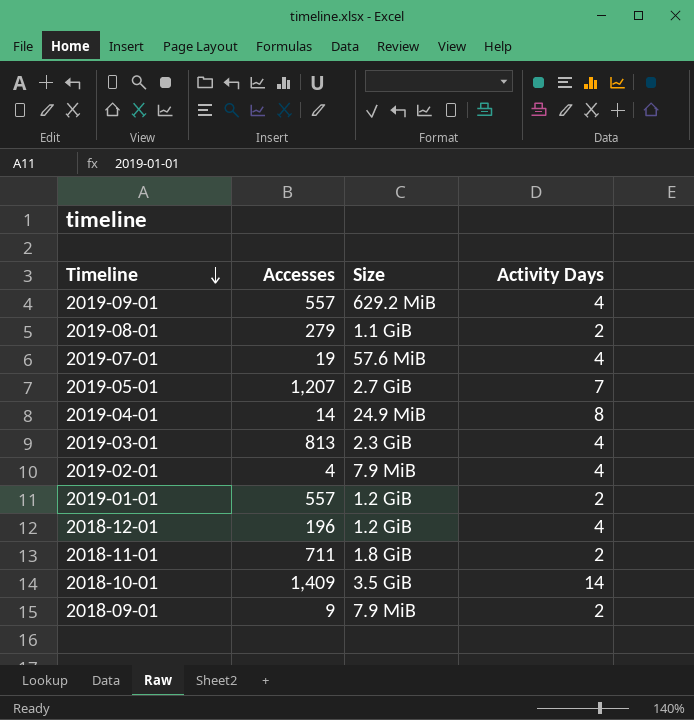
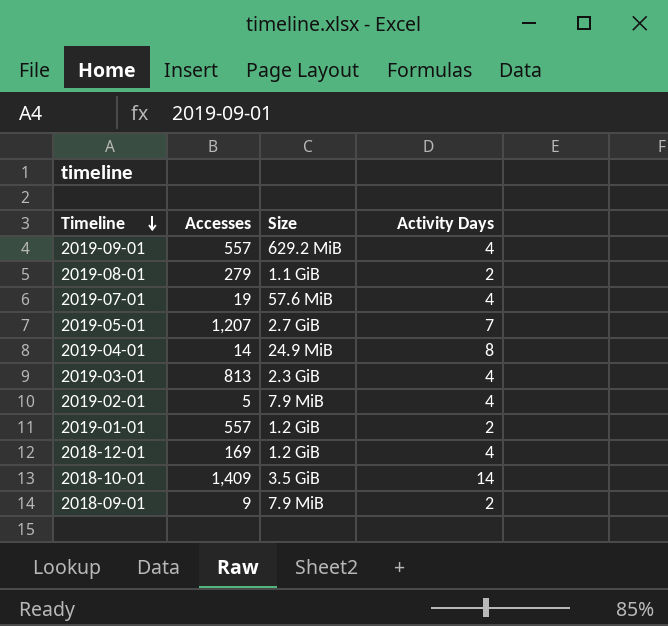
row 2018-11-01: 711 | 1.8 GiB | 2 -> none
2019-02-01 | Accesses: 4 -> 5
2018-12-01 | Accesses: 196 -> 169

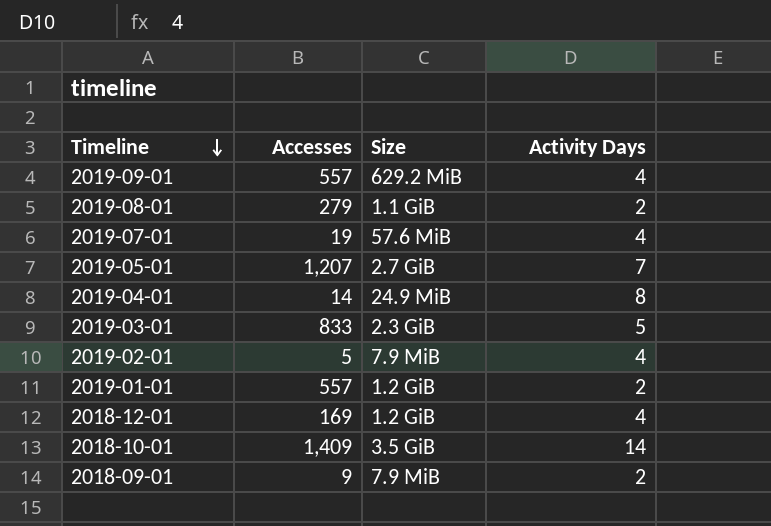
2019-03-01 | Accesses: 813 -> 833
2019-03-01 | Activity Days: 4 -> 5

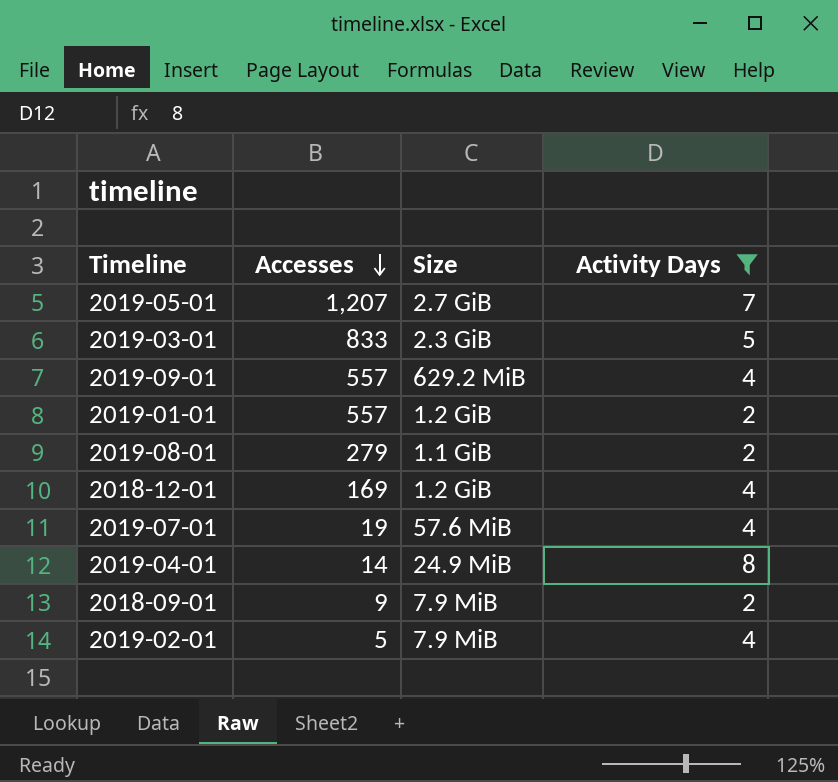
filter: none -> Activity Days != 14
row order: Timeline descending -> Accesses descending

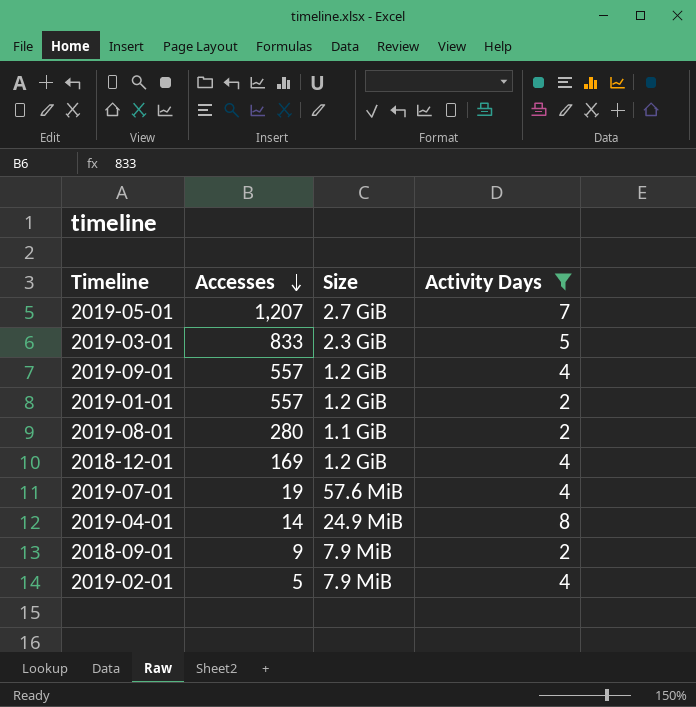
2019-09-01 | Size: 629.2 MiB -> 1.2 GiB
2019-08-01 | Accesses: 279 -> 280

